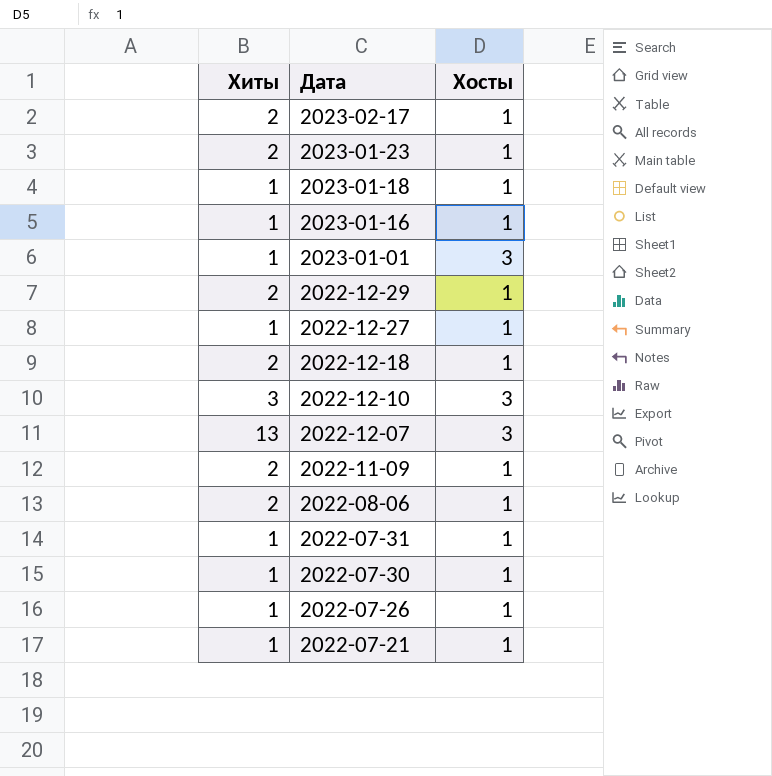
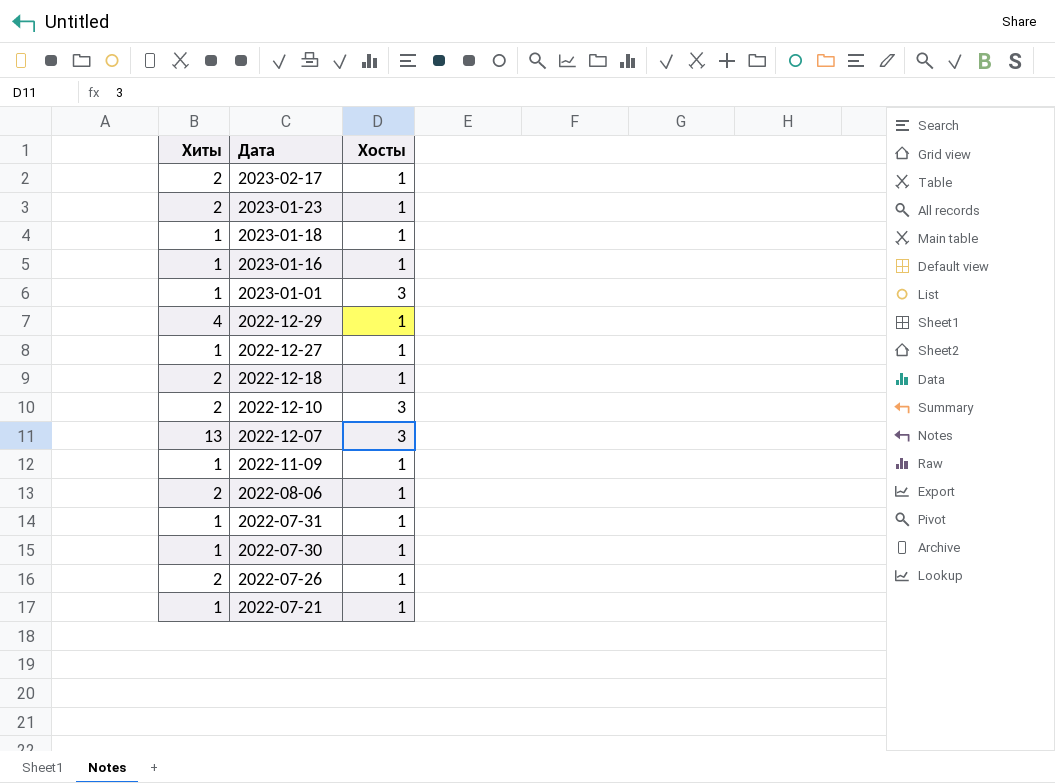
2022-12-29 | Хиты: 2 -> 4
2022-12-10 | Хиты: 3 -> 2
2022-11-09 | Хиты: 2 -> 1
2022-07-26 | Хиты: 1 -> 2

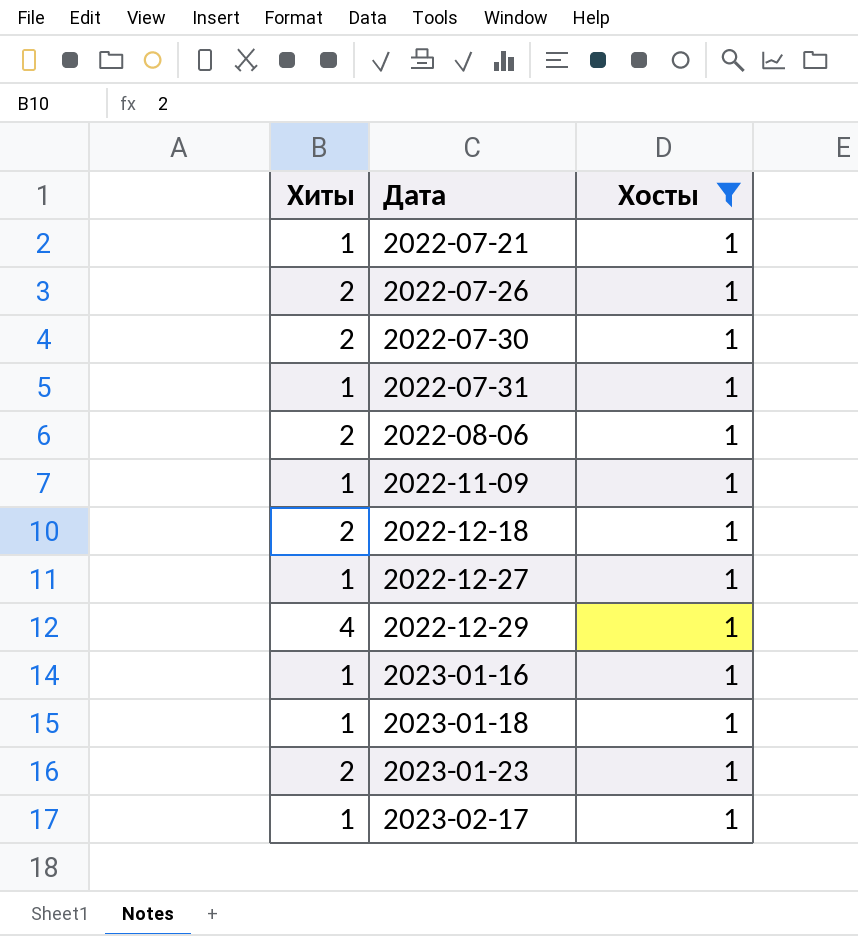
filter: none -> Хосты = 1
row order: Дата descending -> Дата ascending
2022-07-30 | Хиты: 1 -> 2
2023-02-17 | Хиты: 2 -> 1

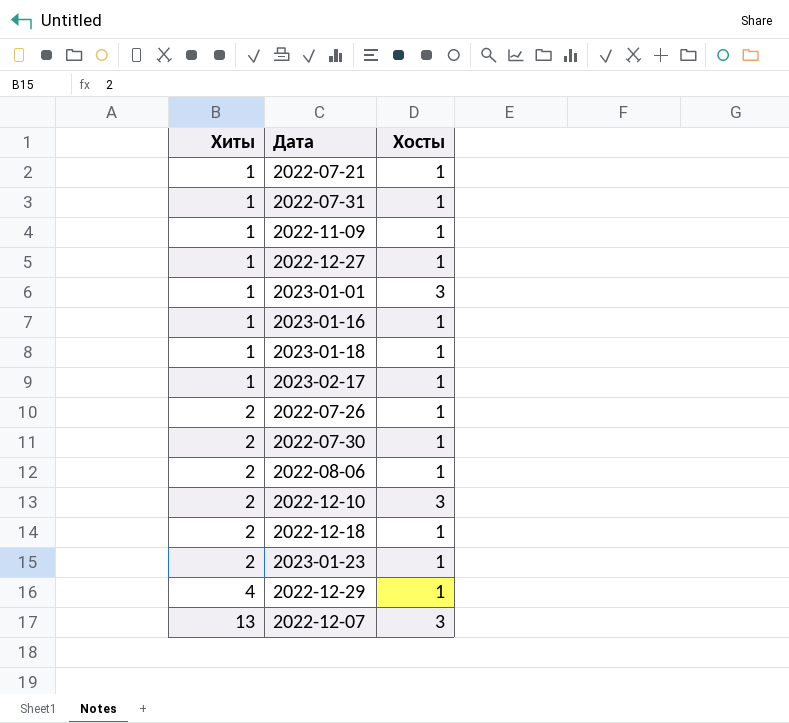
filter: Хосты = 1 -> none
row order: Дата ascending -> Хиты ascending

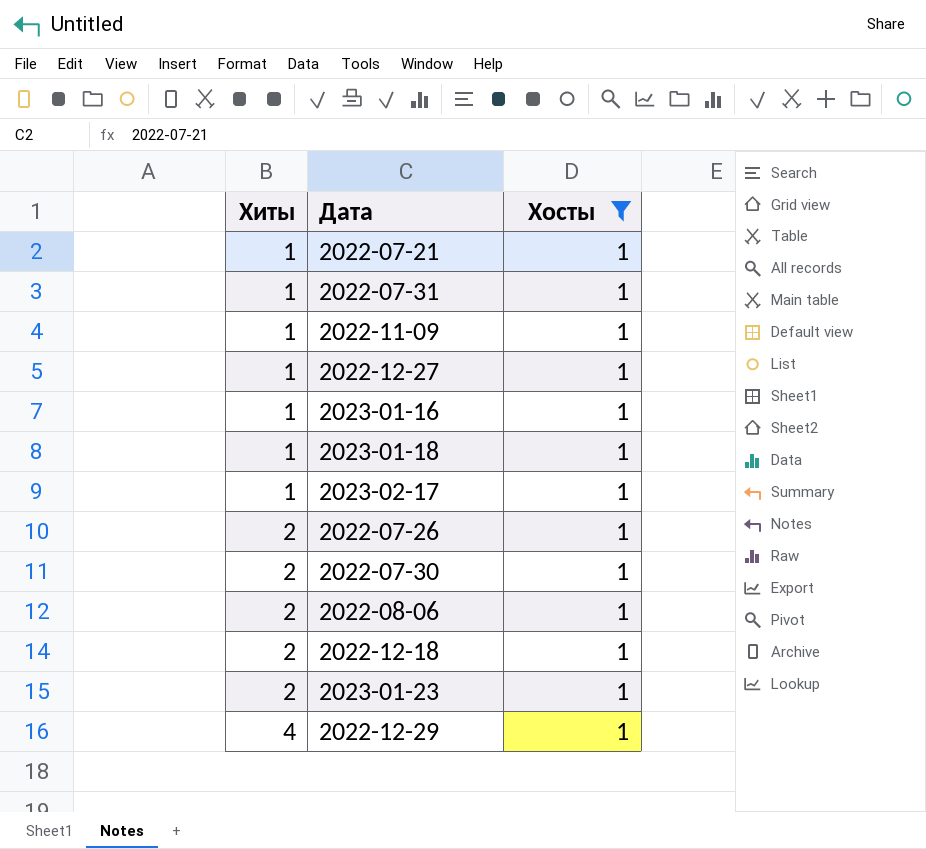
filter: none -> Хосты = 1

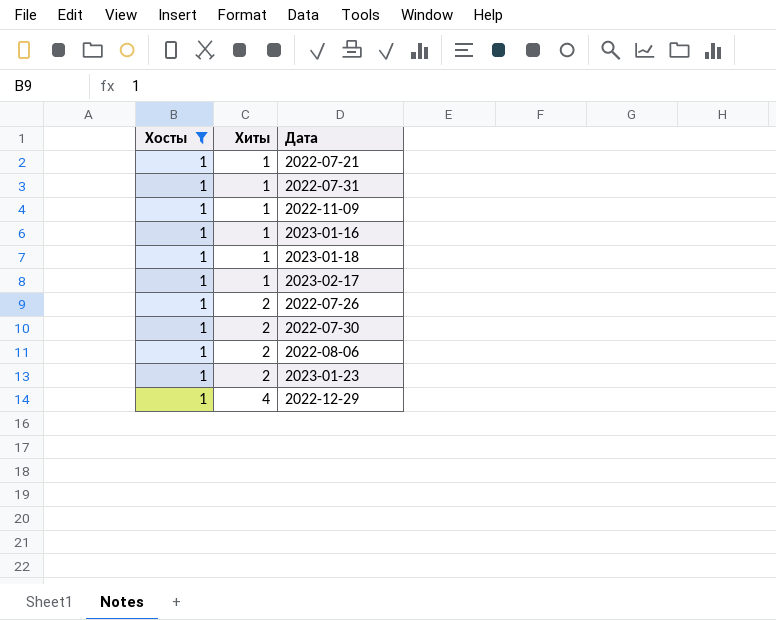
column Хосты | position: 3 -> 1
row 2022-12-27: 1 | 1 -> none
row 2022-12-18: 2 | 1 -> none

